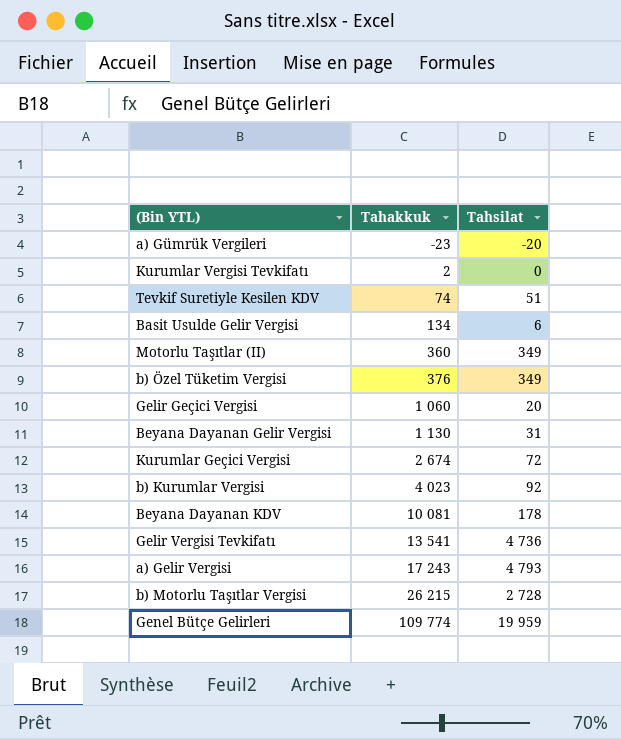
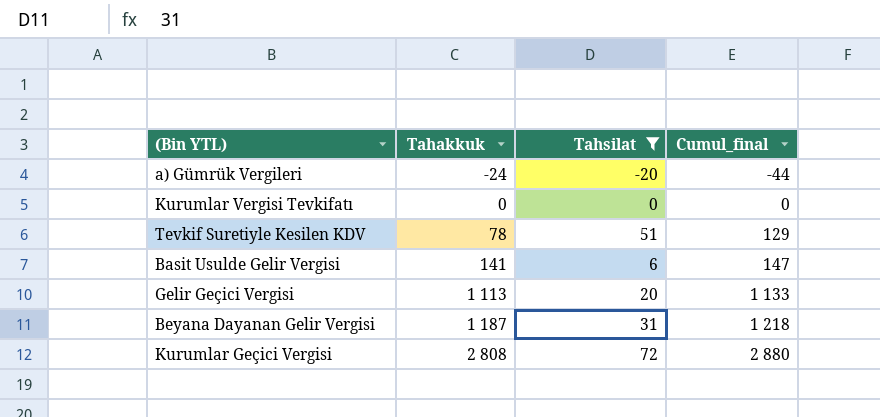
filter: none -> Tahsilat <= 72
column Cumul_final | formula: none -> [Tahakkuk] + [Tahsilat]
a) Gümrük Vergileri | Tahakkuk: -23 -> -24
Kurumlar Vergisi Tevkifatı | Tahakkuk: 2 -> 0
Tevkif Suretiyle Kesilen KDV | Tahakkuk: 74 -> 78
Basit Usulde Gelir Vergisi | Tahakkuk: 134 -> 141
Gelir Geçici Vergisi | Tahakkuk: 1 060 -> 1 113
Beyana Dayanan Gelir Vergisi | Tahakkuk: 1 130 -> 1 187
Kurumlar Geçici Vergisi | Tahakkuk: 2 674 -> 2 808

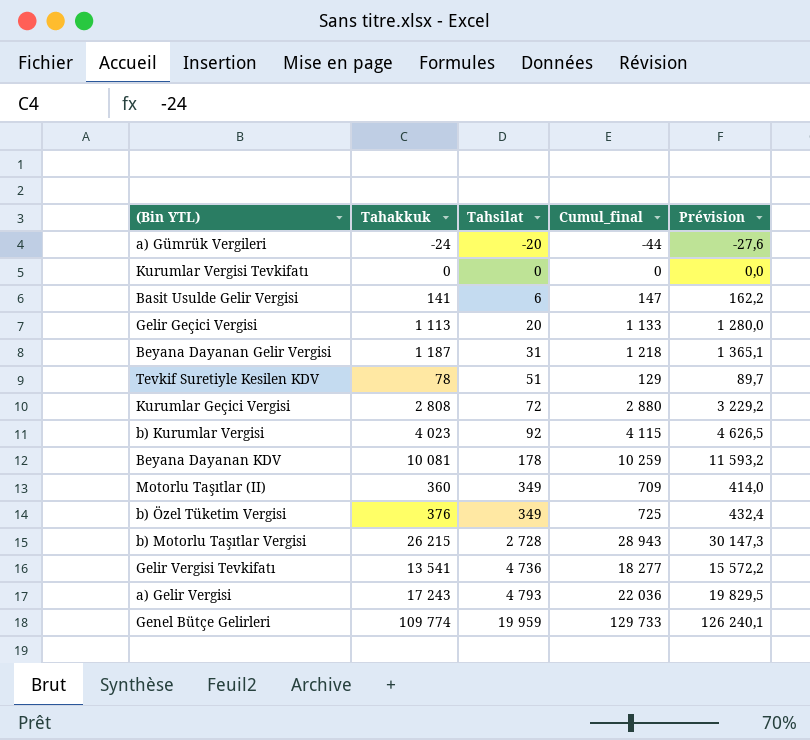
filter: Tahsilat <= 72 -> none
row order: Tahakkuk ascending -> Tahsilat ascending
column Prévision | formula: none -> [Tahakkuk] * 1,15

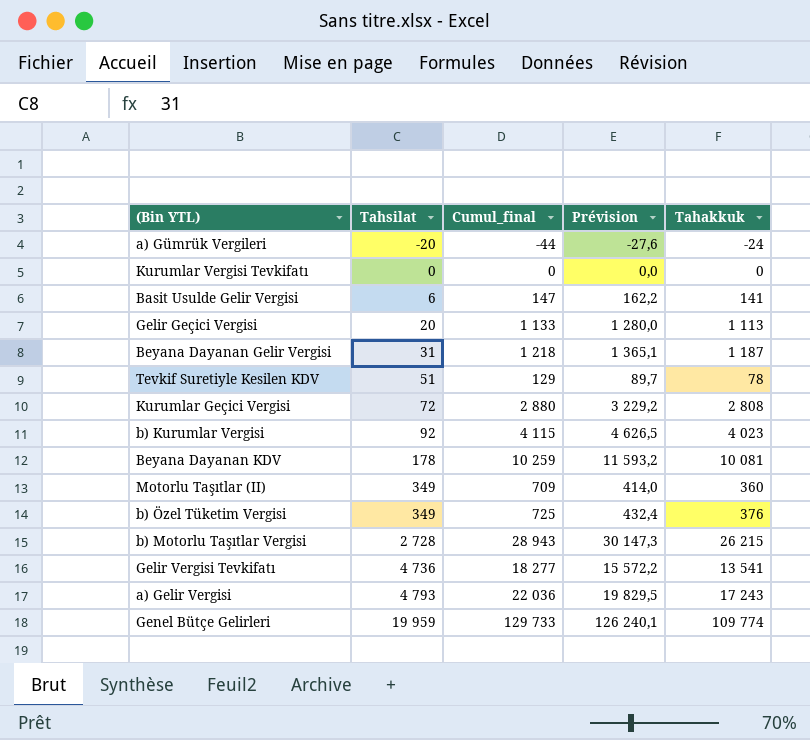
column Tahakkuk | position: 2 -> 5

